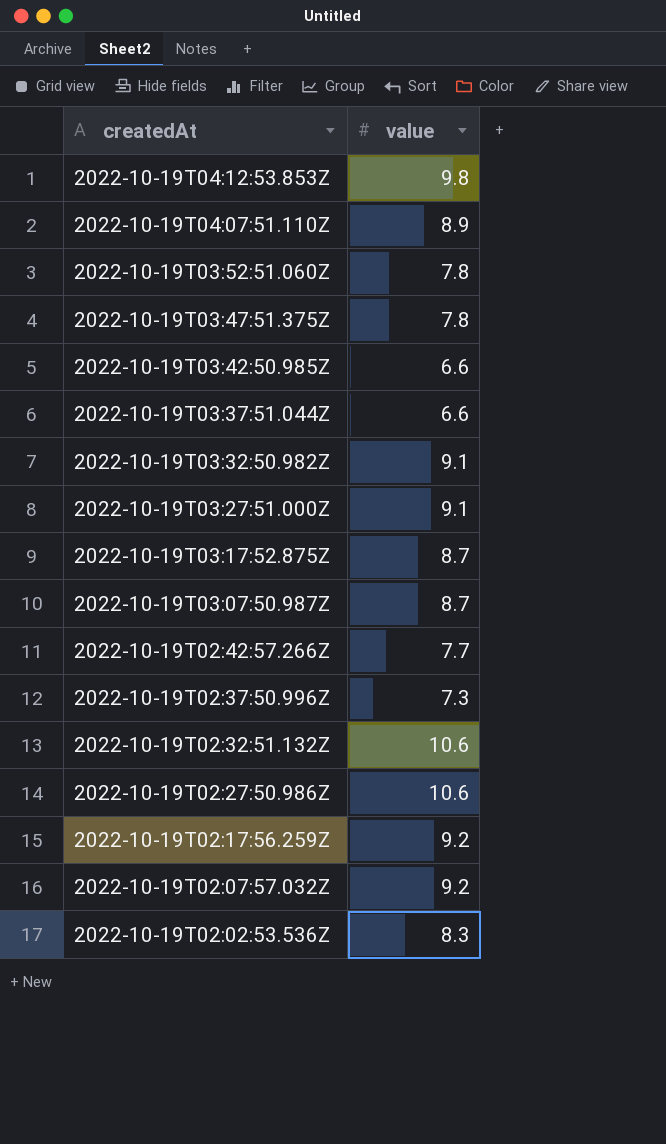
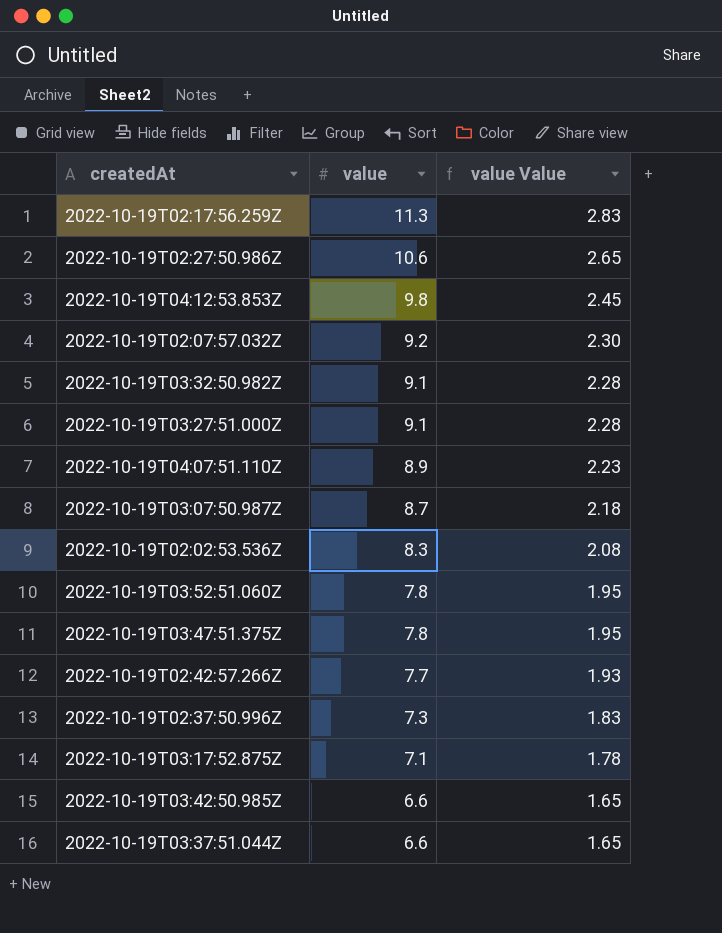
row order: createdAt descending -> value descending
column value Value | formula: none -> [value] * 0.25
row 2022-10-19T02:32:51.132Z: 10.6 -> none
2022-10-19T02:17:56.259Z | value: 9.2 -> 11.3
2022-10-19T03:17:52.875Z | value: 8.7 -> 7.1

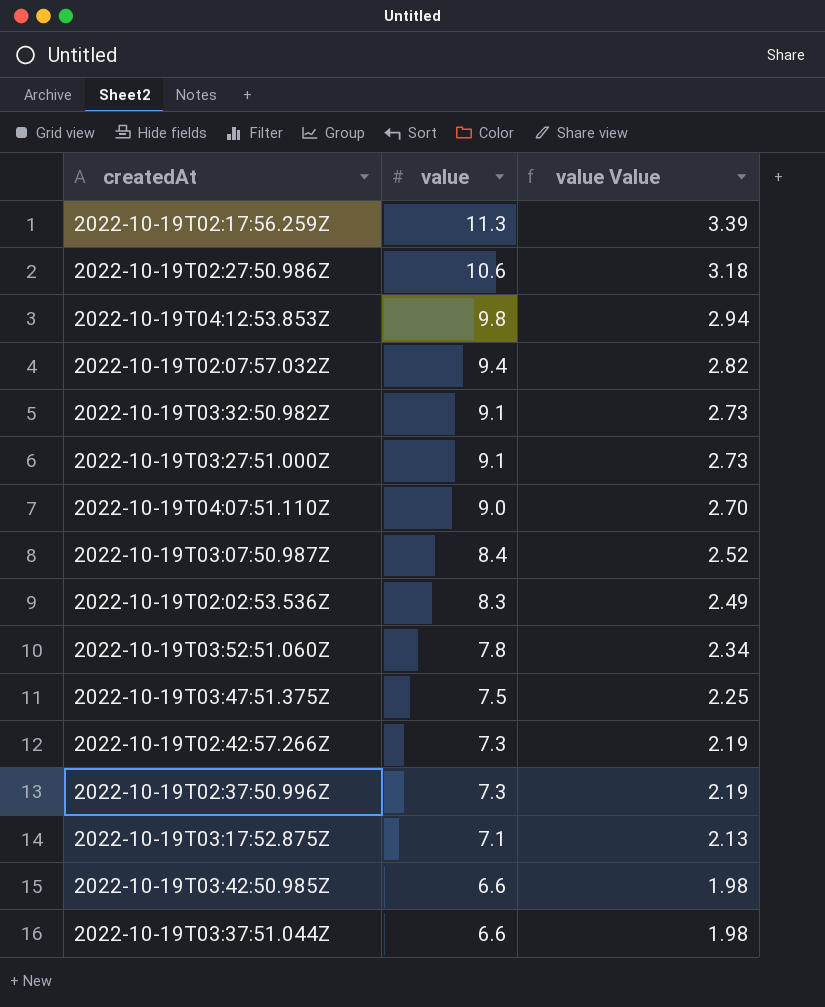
column value Value | formula: [value] * 0.25 -> [value] * 0.3
2022-10-19T02:07:57.032Z | value: 9.2 -> 9.4
2022-10-19T04:07:51.110Z | value: 8.9 -> 9.0
2022-10-19T03:07:50.987Z | value: 8.7 -> 8.4
2022-10-19T03:47:51.375Z | value: 7.8 -> 7.5
2022-10-19T02:42:57.266Z | value: 7.7 -> 7.3

